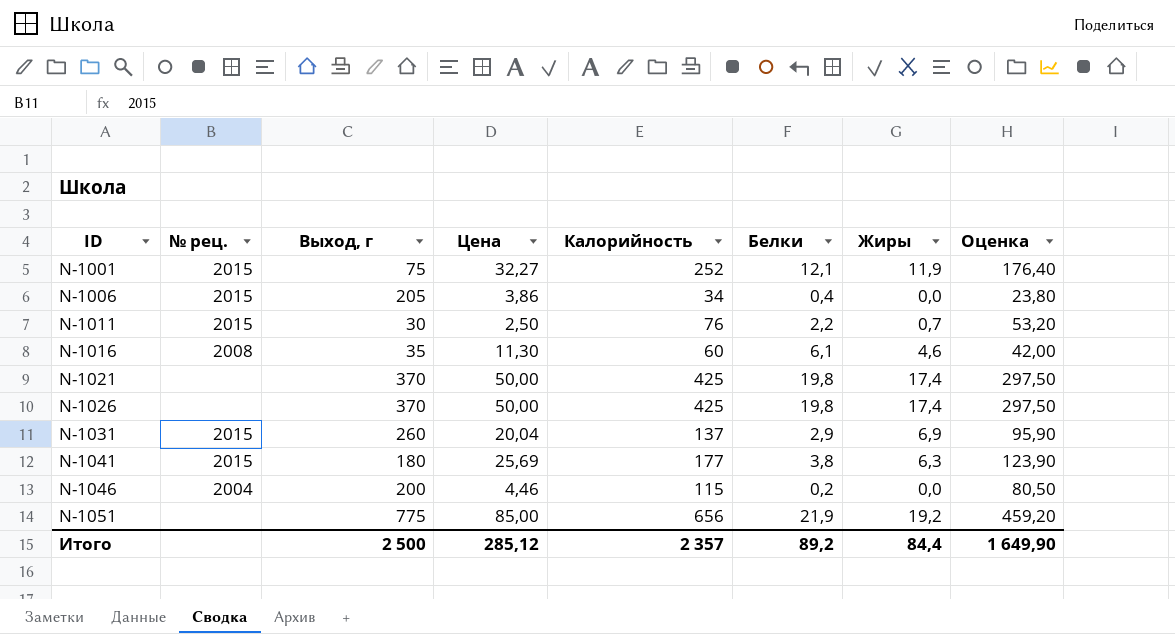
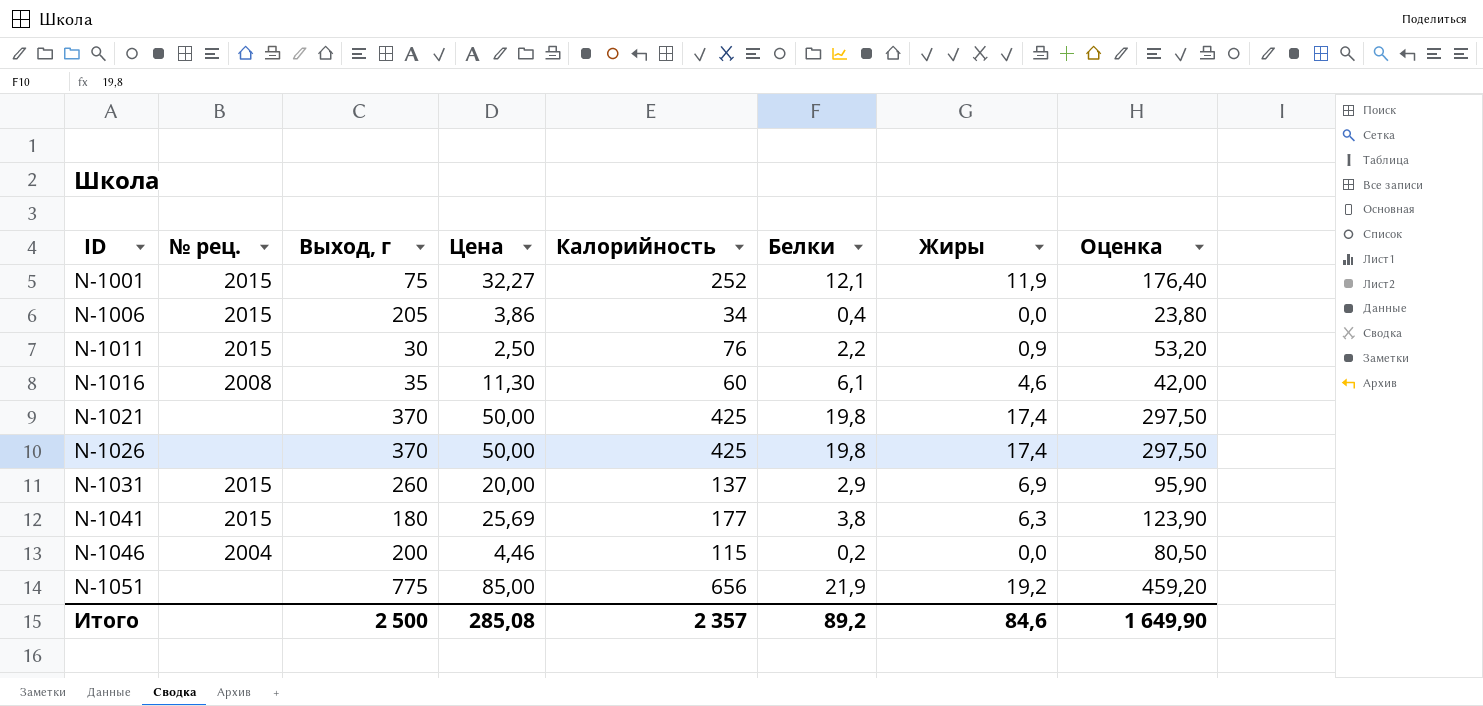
N-1011 | Жиры: 0,7 -> 0,9
N-1031 | Цена: 20,04 -> 20,00
Итого | Цена: 285,12 -> 285,08
Итого | Жиры: 84,4 -> 84,6

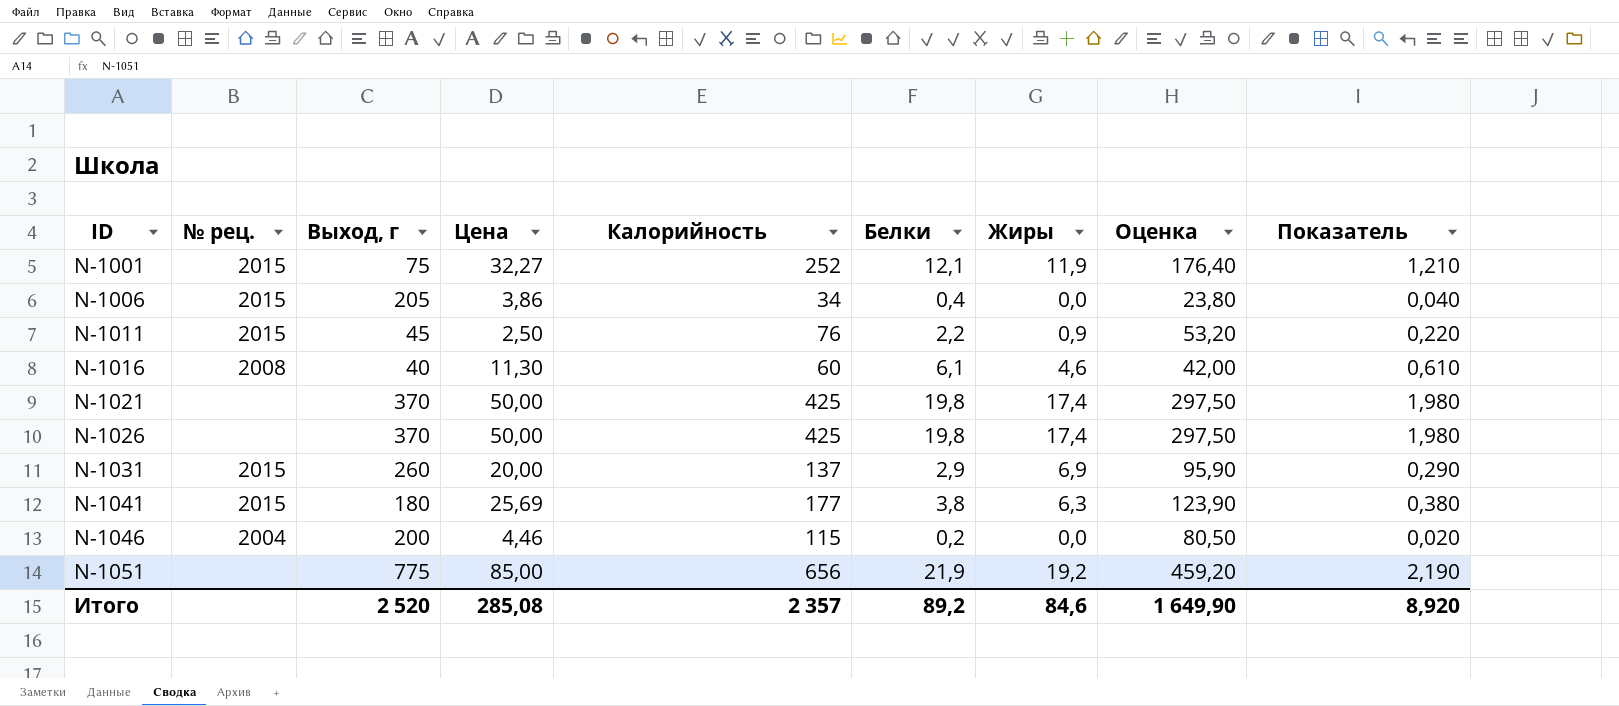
column Показатель | formula: none -> [Белки] * 0,1
N-1011 | Выход, г: 30 -> 45
N-1016 | Выход, г: 35 -> 40
Итого | Выход, г: 2 500 -> 2 520

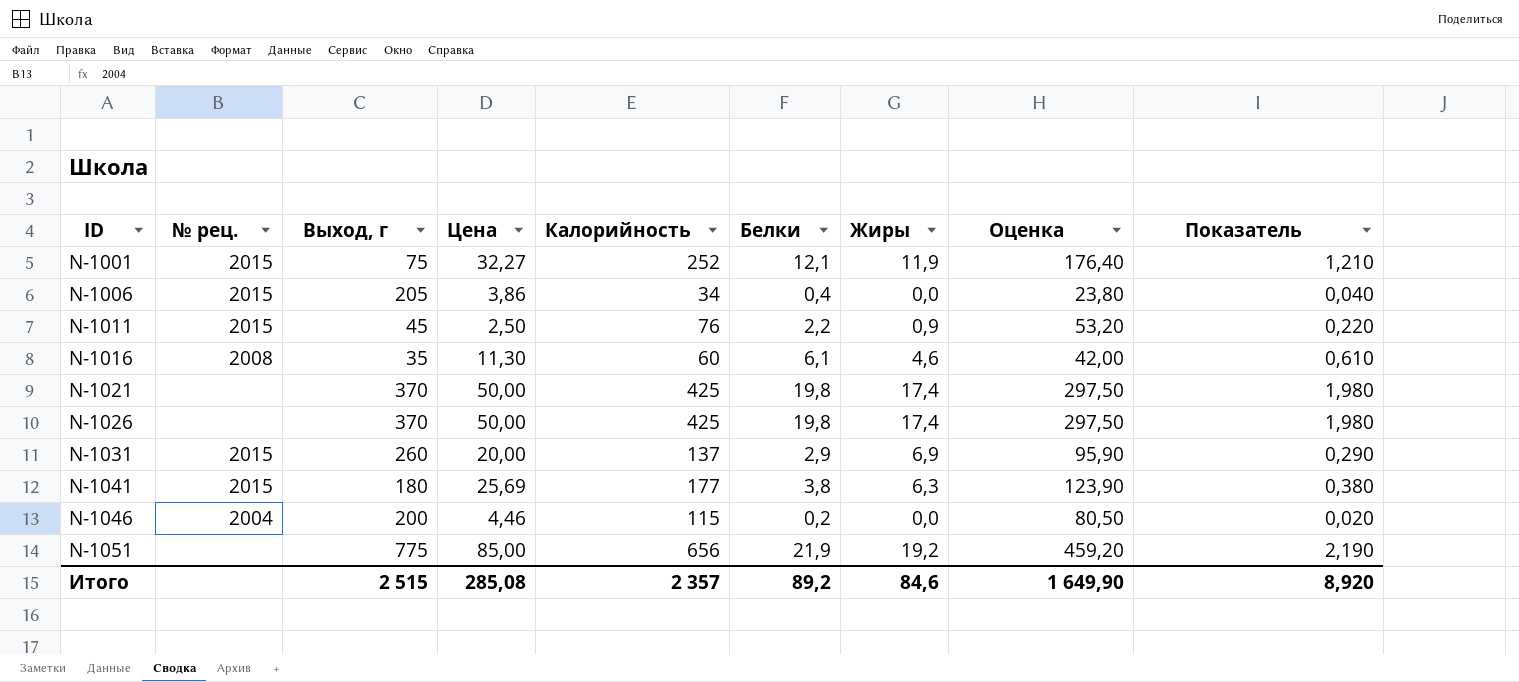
N-1016 | Выход, г: 40 -> 35
Итого | Выход, г: 2 520 -> 2 515

